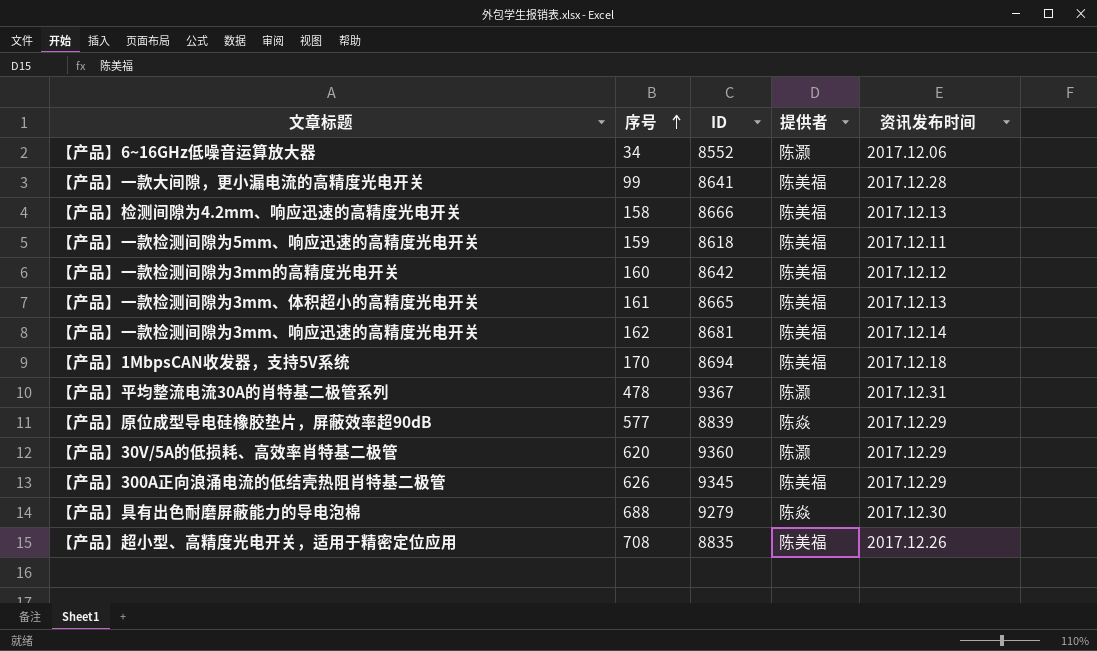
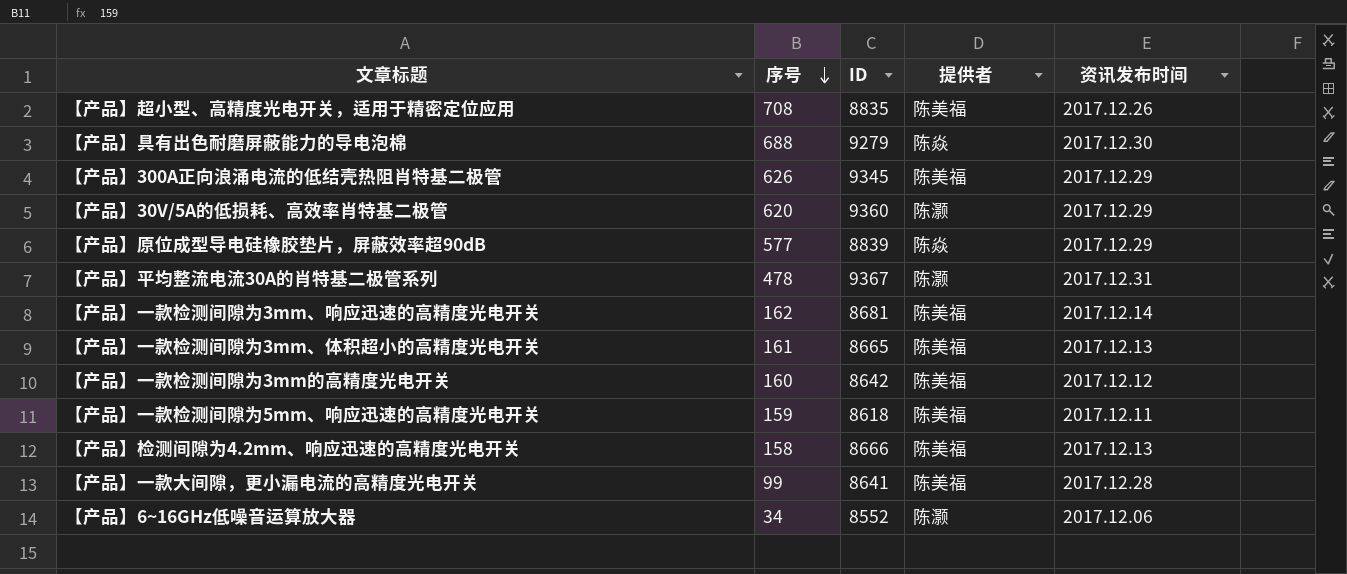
row order: 序号 ascending -> 序号 descending
row 【产品】1MbpsCAN收发器，支持5V系统: 170 | 8694 | 陈美福 | 2017.12.18 -> none

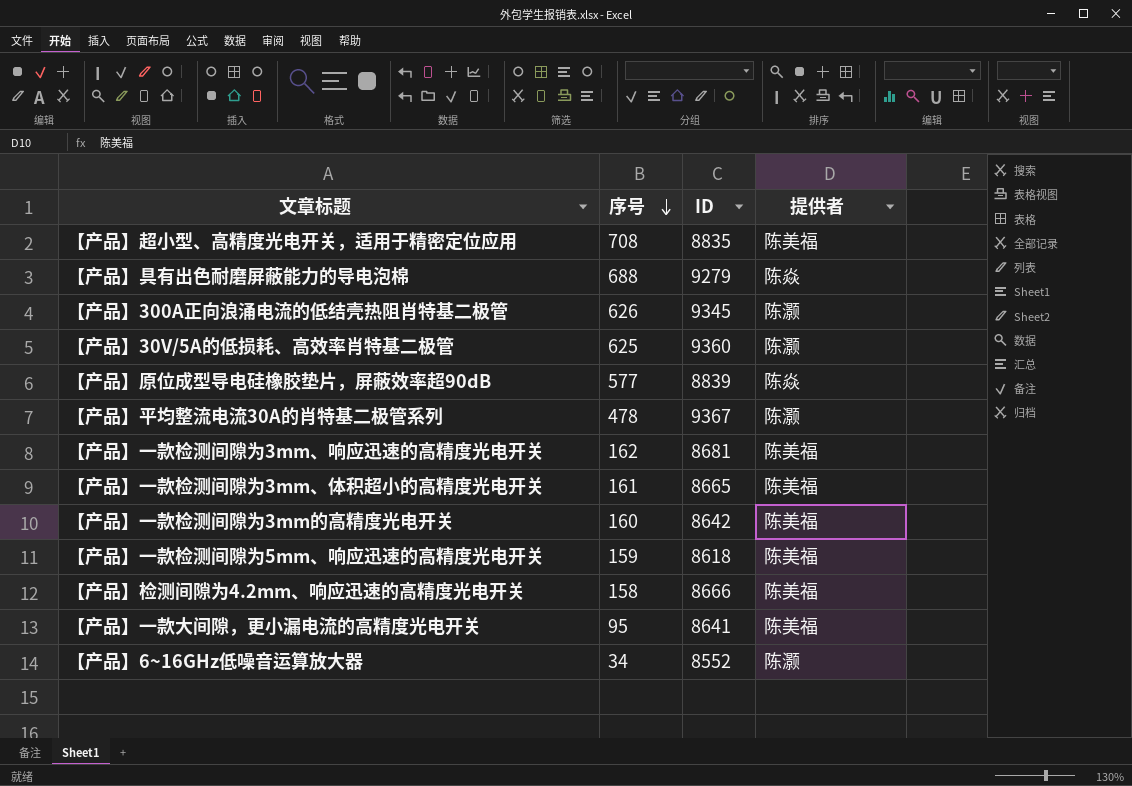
column 资讯发布时间 | position: 5 -> none
【产品】300A正向浪涌电流的低结壳热阻肖特基二极管 | 提供者: 陈美福 -> 陈灏
【产品】30V/5A的低损耗、高效率肖特基二极管 | 序号: 620 -> 625
【产品】一款大间隙，更小漏电流的高精度光电开关 | 序号: 99 -> 95

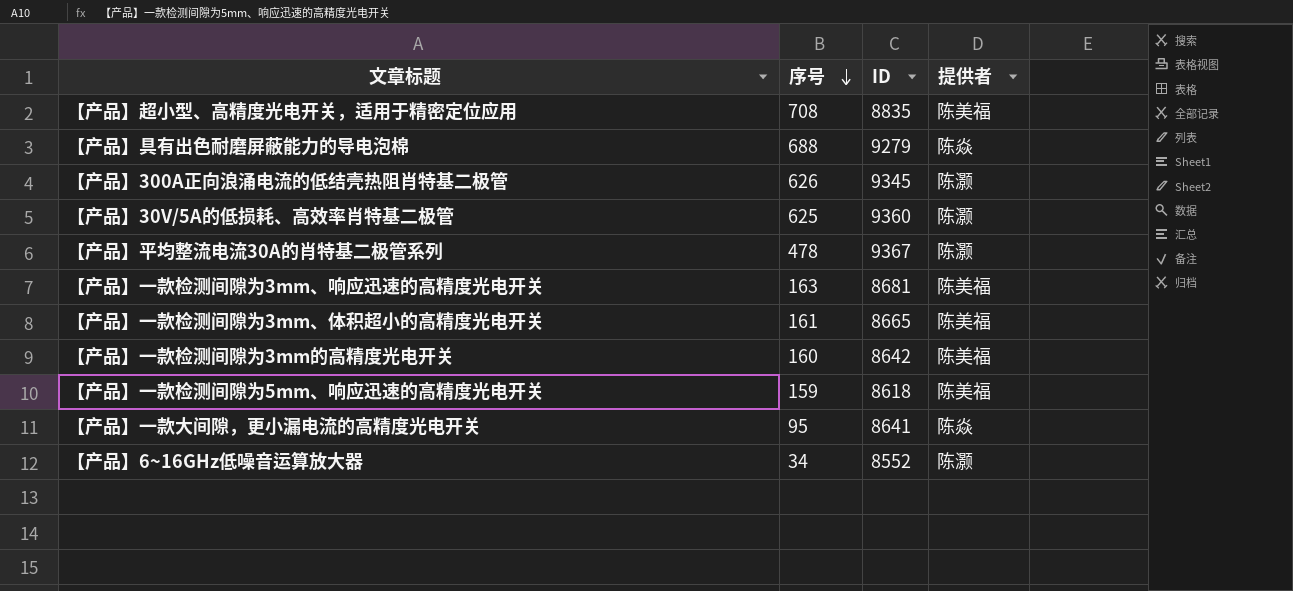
row 【产品】原位成型导电硅橡胶垫片，屏蔽效率超90dB: 577 | 8839 | 陈焱 -> none
row 【产品】检测间隙为4.2mm、响应迅速的高精度光电开关: 158 | 8666 | 陈美福 -> none
【产品】一款检测间隙为3mm、响应迅速的高精度光电开关 | 序号: 162 -> 163
【产品】一款大间隙，更小漏电流的高精度光电开关 | 提供者: 陈美福 -> 陈焱

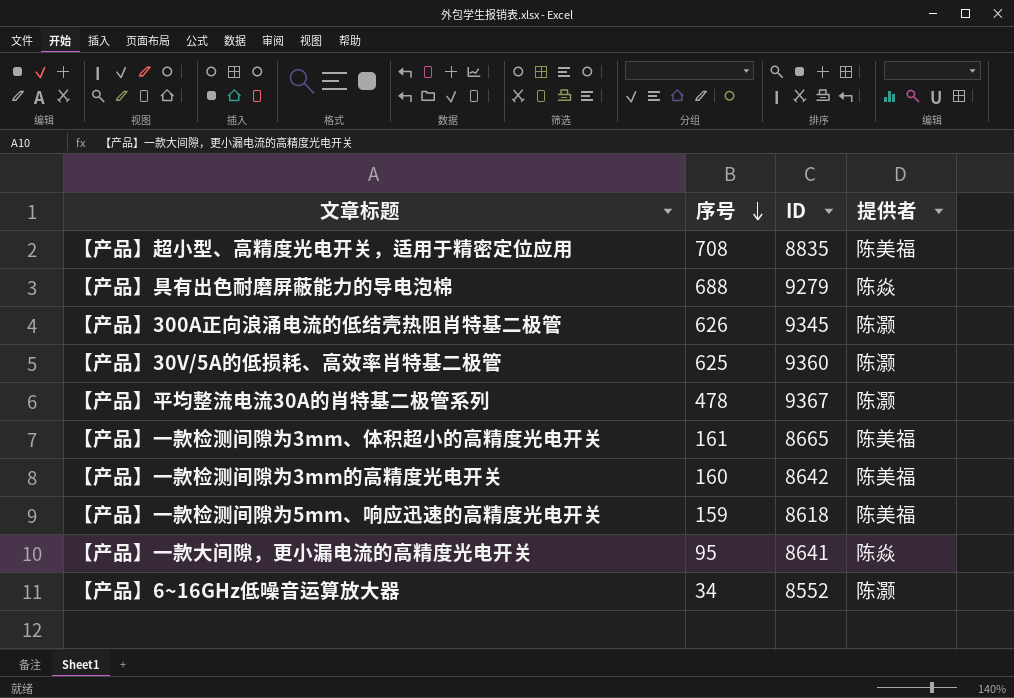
row 【产品】一款检测间隙为3mm、响应迅速的高精度光电开关: 163 | 8681 | 陈美福 -> none

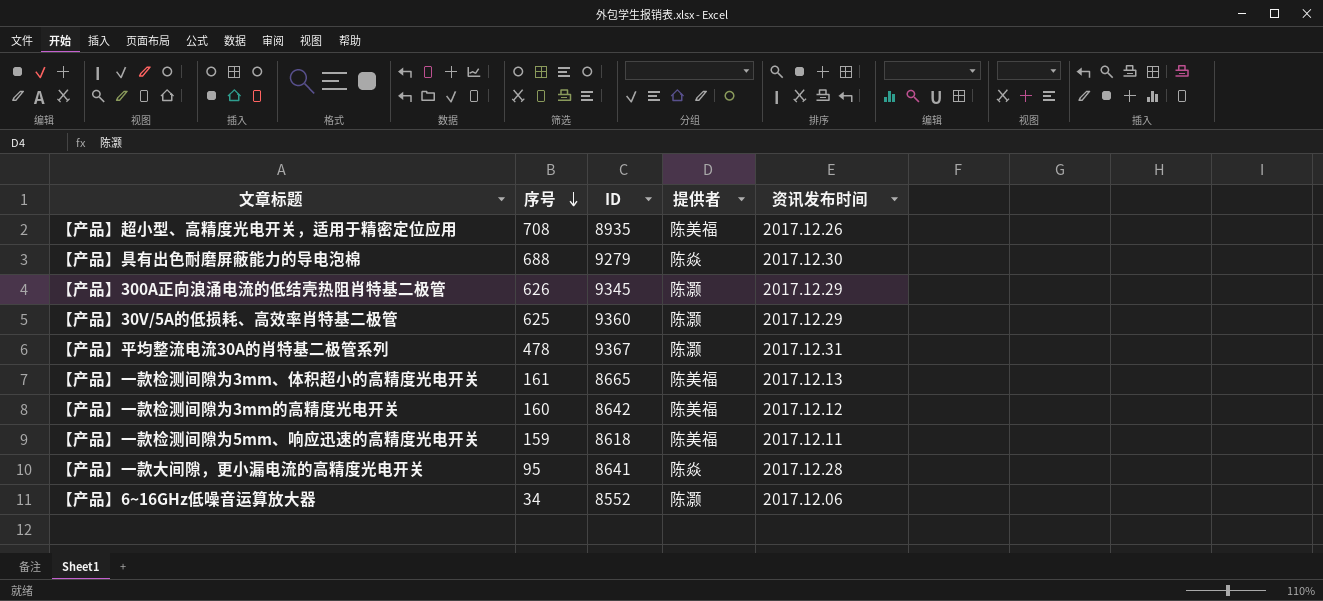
column 资讯发布时间 | position: none -> 5
【产品】超小型、高精度光电开关，适用于精密定位应用 | ID: 8835 -> 8935

